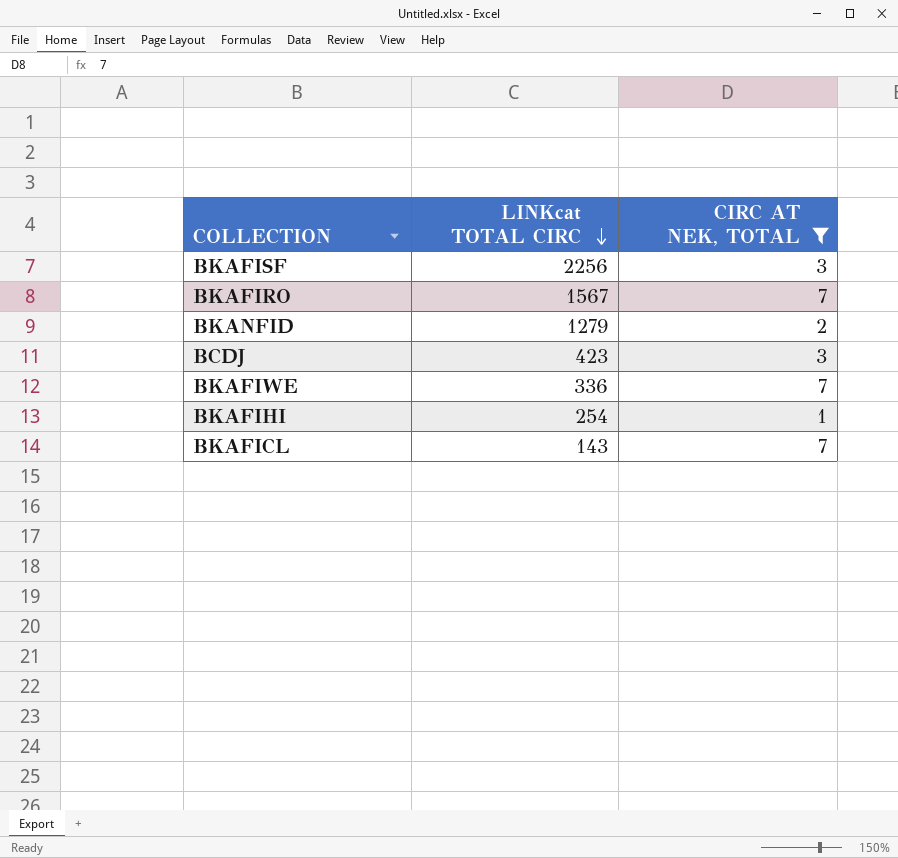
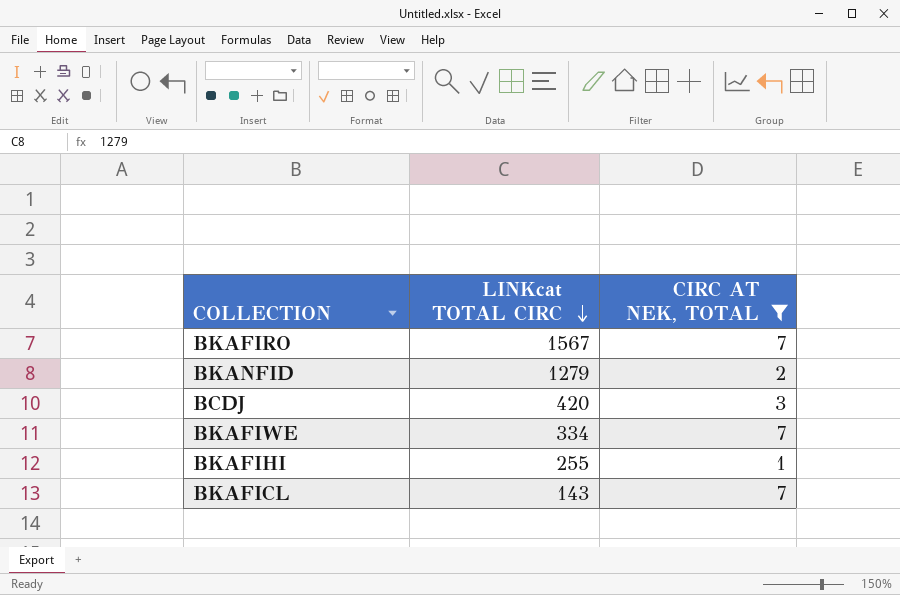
row BKAFISF: 2256 | 3 -> none
BCDJ | LINKcat TOTAL CIRC: 423 -> 420
BKAFIWE | LINKcat TOTAL CIRC: 336 -> 334
BKAFIHI | LINKcat TOTAL CIRC: 254 -> 255

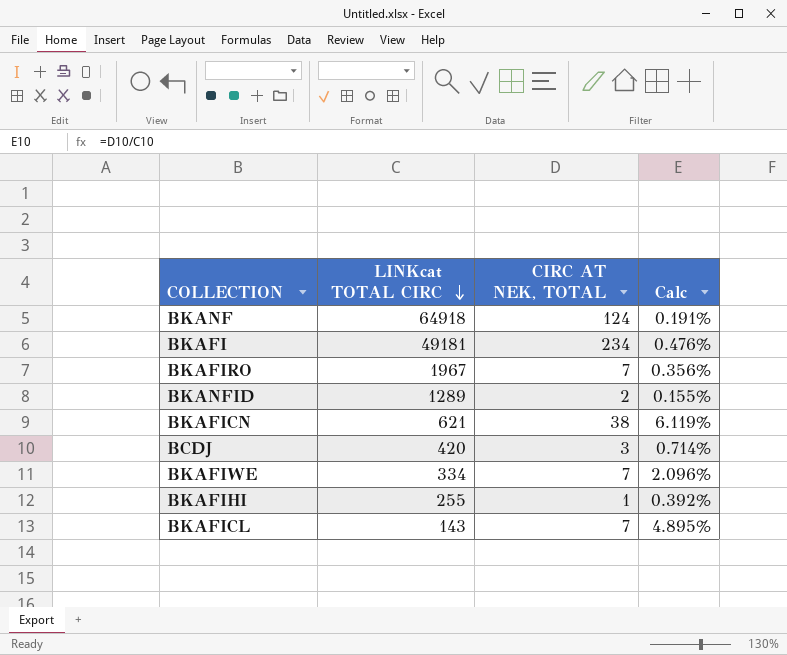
filter: CIRC AT NEK, TOTAL <= 7 -> none
column Calc | formula: none -> [CIRC AT NEK, TOTAL] / [LINKcat TOTAL CIRC]
BKAFIRO | LINKcat TOTAL CIRC: 1567 -> 1967
BKANFID | LINKcat TOTAL CIRC: 1279 -> 1289

